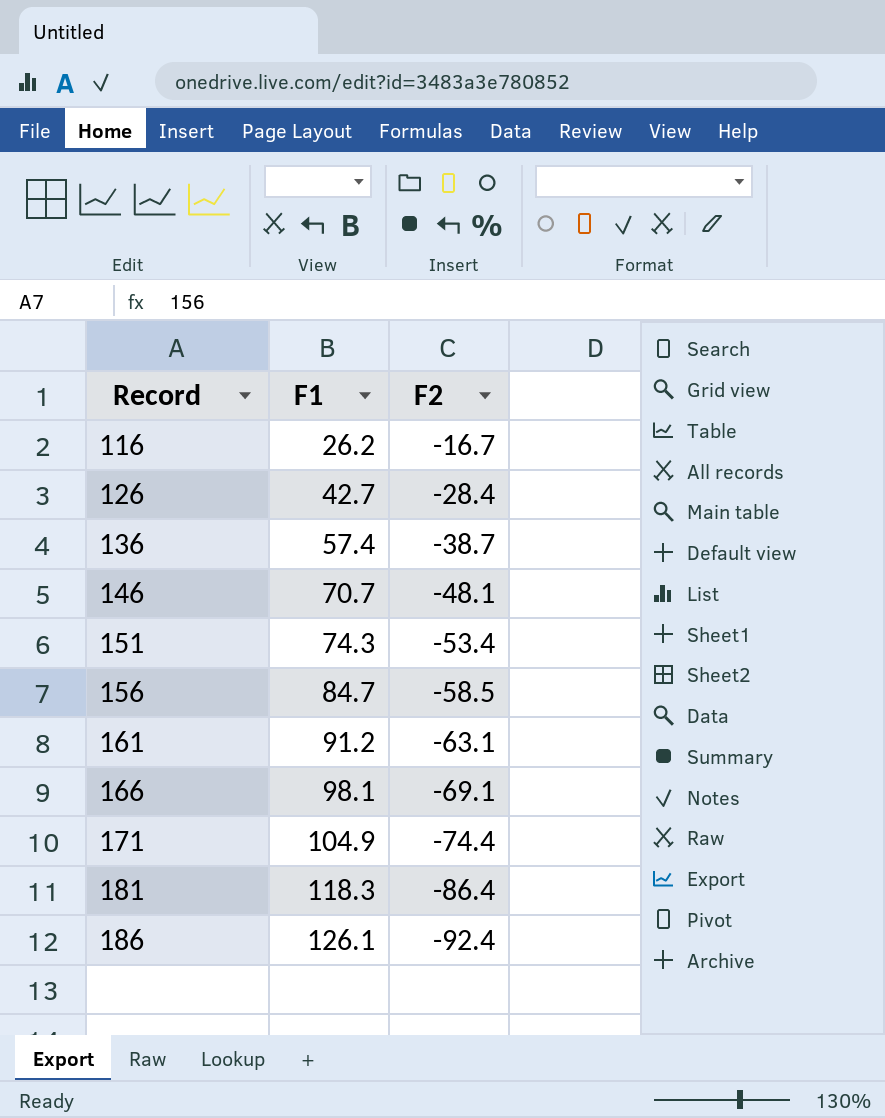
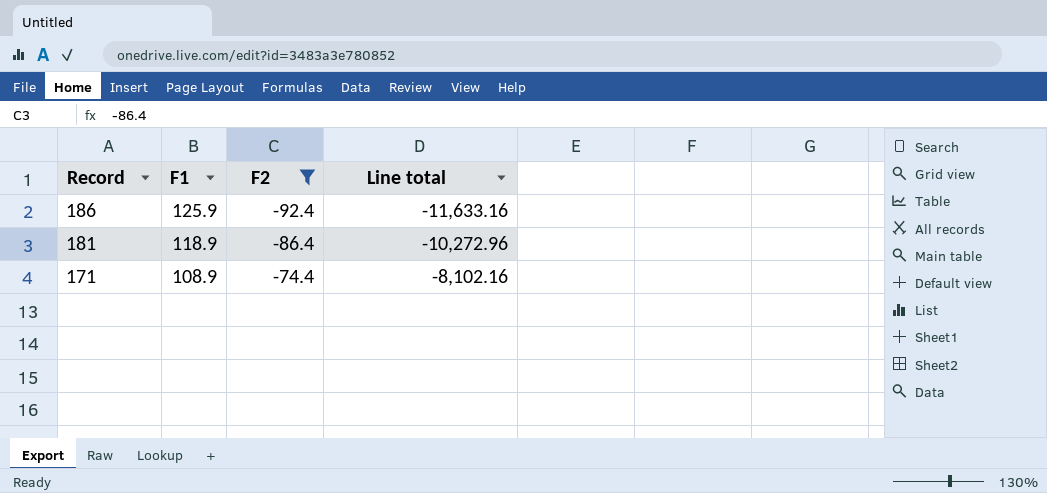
filter: none -> F2 <= -74.4
row order: Record ascending -> Record descending
column Line total | formula: none -> [F1] * [F2]
186 | F1: 126.1 -> 125.9
181 | F1: 118.3 -> 118.9
171 | F1: 104.9 -> 108.9

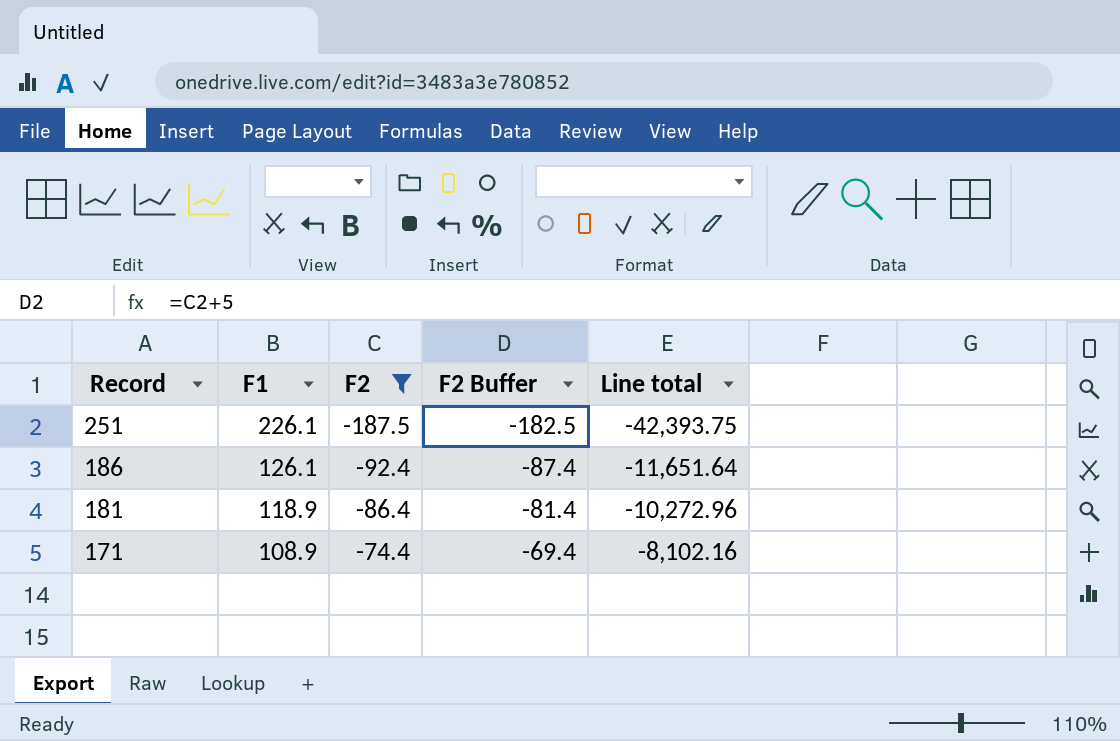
column F2 Buffer | formula: none -> [F2] + 5
row 251: none -> 226.1 | -187.5 | -182.5 | -42,393.75
186 | F1: 125.9 -> 126.1
186 | Line total: -11,633.16 -> -11,651.64

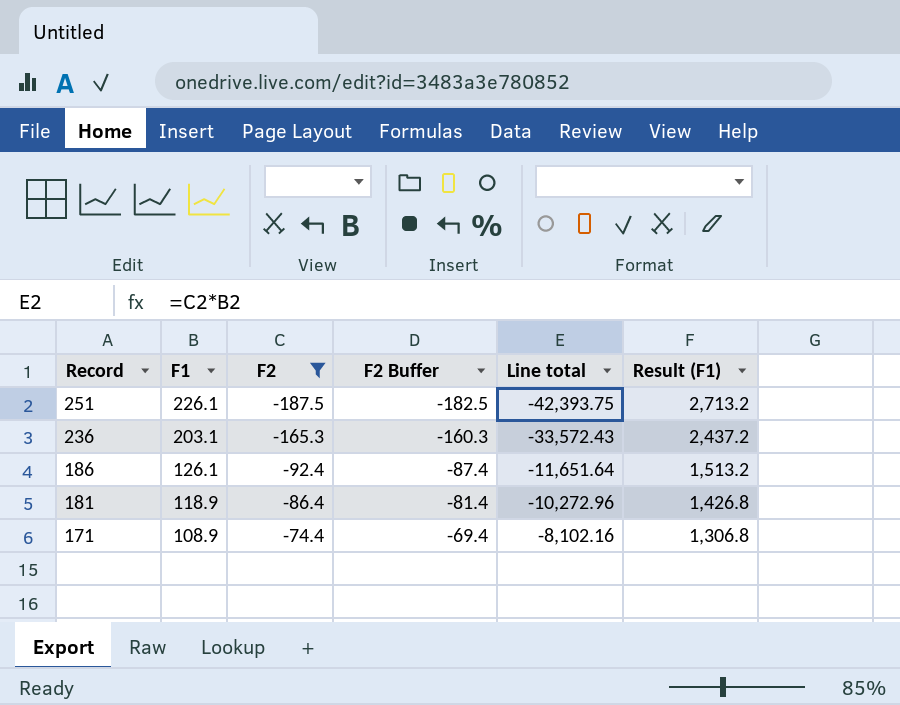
column Result (F1) | formula: none -> [F1] * 12
row 236: none -> 203.1 | -165.3 | -160.3 | -33,572.43 | 2,437.2

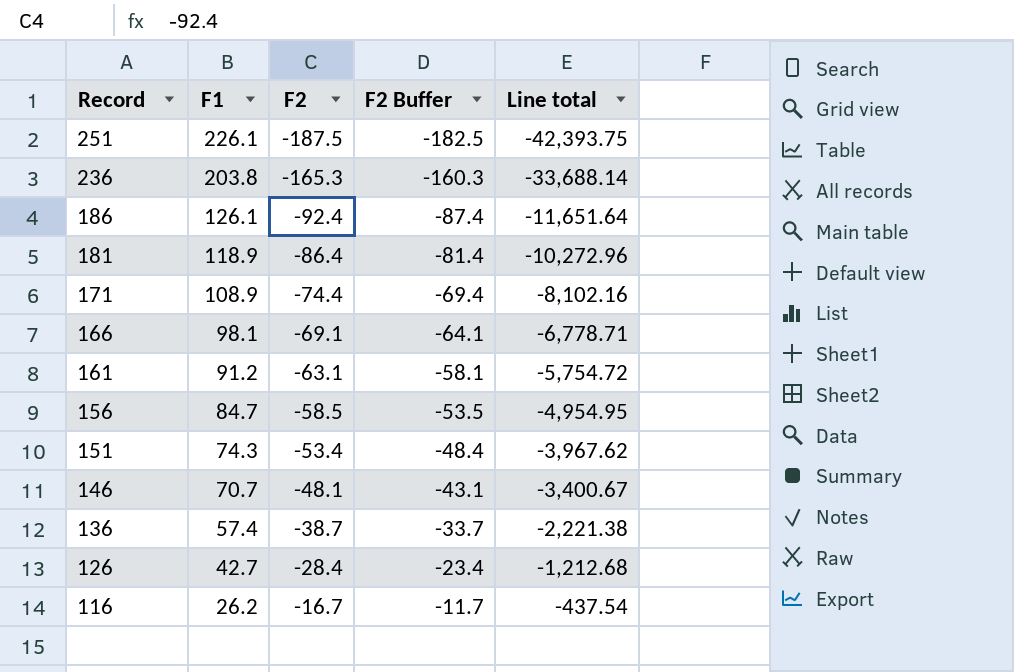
filter: F2 <= -74.4 -> none
column Result (F1) | formula: [F1] * 12 -> none
236 | F1: 203.1 -> 203.8
236 | Line total: -33,572.43 -> -33,688.14

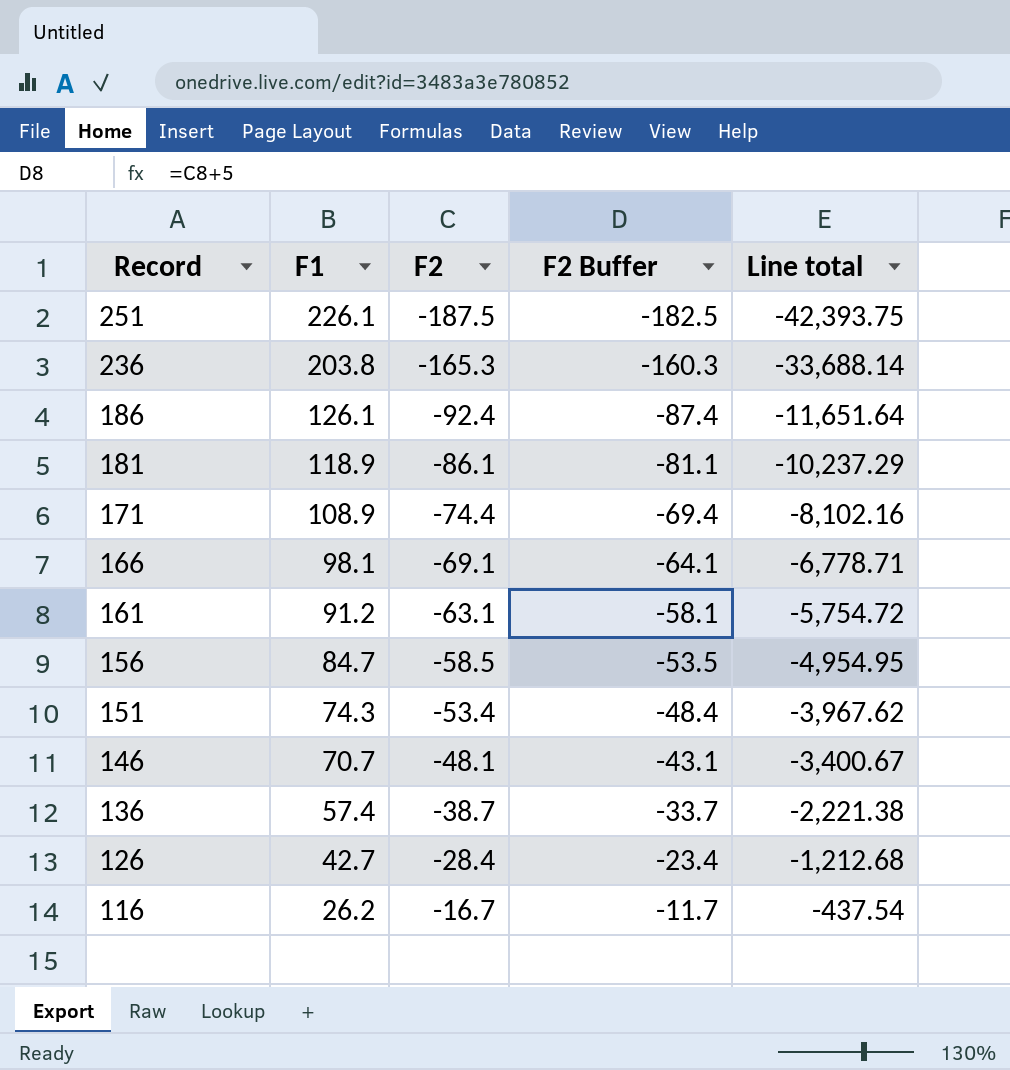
181 | F2: -86.4 -> -86.1
181 | F2 Buffer: -81.4 -> -81.1
181 | Line total: -10,272.96 -> -10,237.29

